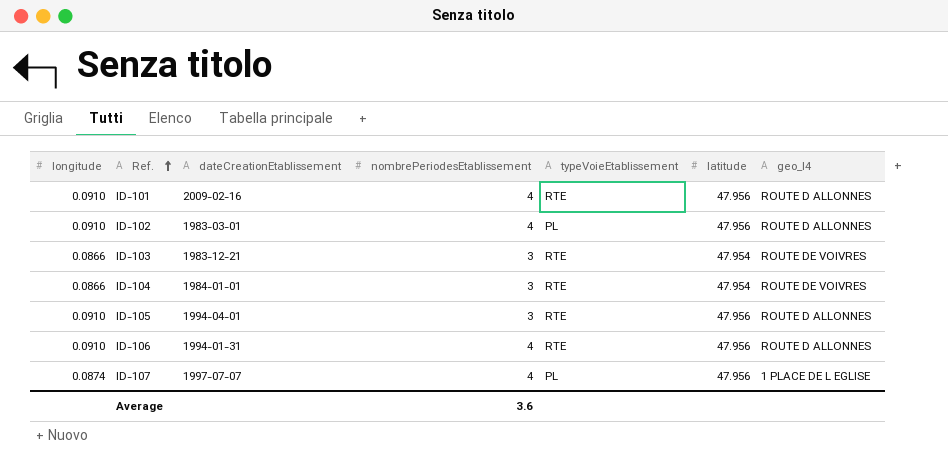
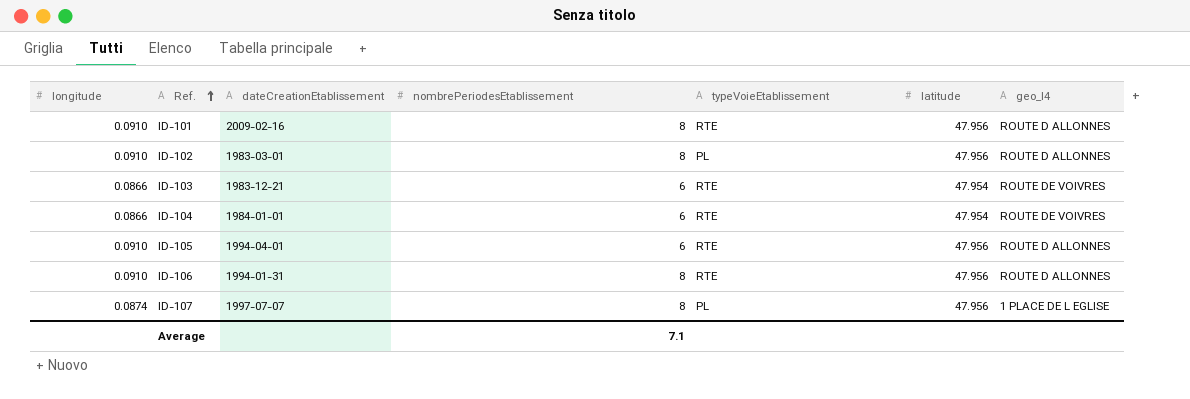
ID-101 | nombrePeriodesEtablissement: 4 -> 8
ID-102 | nombrePeriodesEtablissement: 4 -> 8
ID-103 | nombrePeriodesEtablissement: 3 -> 6
ID-104 | nombrePeriodesEtablissement: 3 -> 6
ID-105 | nombrePeriodesEtablissement: 3 -> 6
ID-106 | nombrePeriodesEtablissement: 4 -> 8
ID-107 | nombrePeriodesEtablissement: 4 -> 8
Average | nombrePeriodesEtablissement: 3.6 -> 7.1

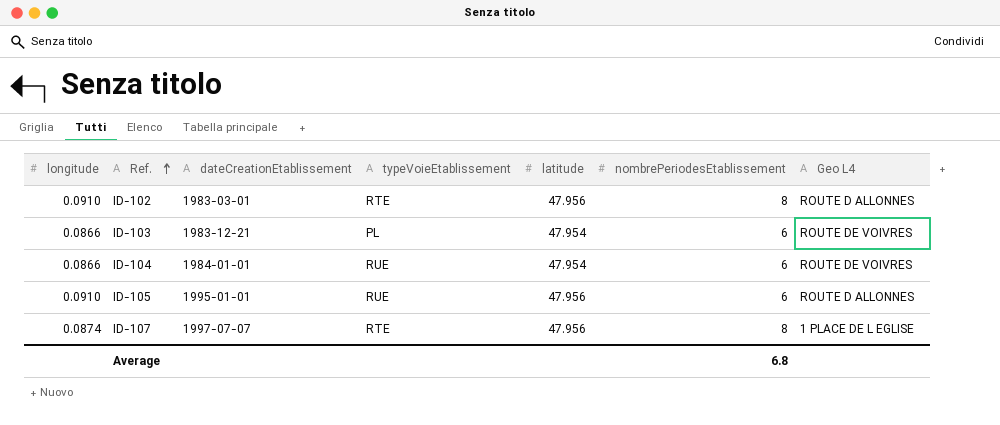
column nombrePeriodesEtablissement | position: 4 -> 6
column name: geo_l4 -> Geo L4
row ID-101: 0.0910 | 2009-02-16 | 8 | RTE | 47.956 | ROUTE D ALLONNES -> none
row ID-106: 0.0910 | 1994-01-31 | 8 | RTE | 47.956 | ROUTE D ALLONNES -> none
ID-102 | typeVoieEtablissement: PL -> RTE
ID-103 | typeVoieEtablissement: RTE -> PL
ID-104 | typeVoieEtablissement: RTE -> RUE
ID-105 | dateCreationEtablissement: 1994-04-01 -> 1995-01-01
ID-105 | typeVoieEtablissement: RTE -> RUE
ID-107 | typeVoieEtablissement: PL -> RTE
Average | nombrePeriodesEtablissement: 7.1 -> 6.8

